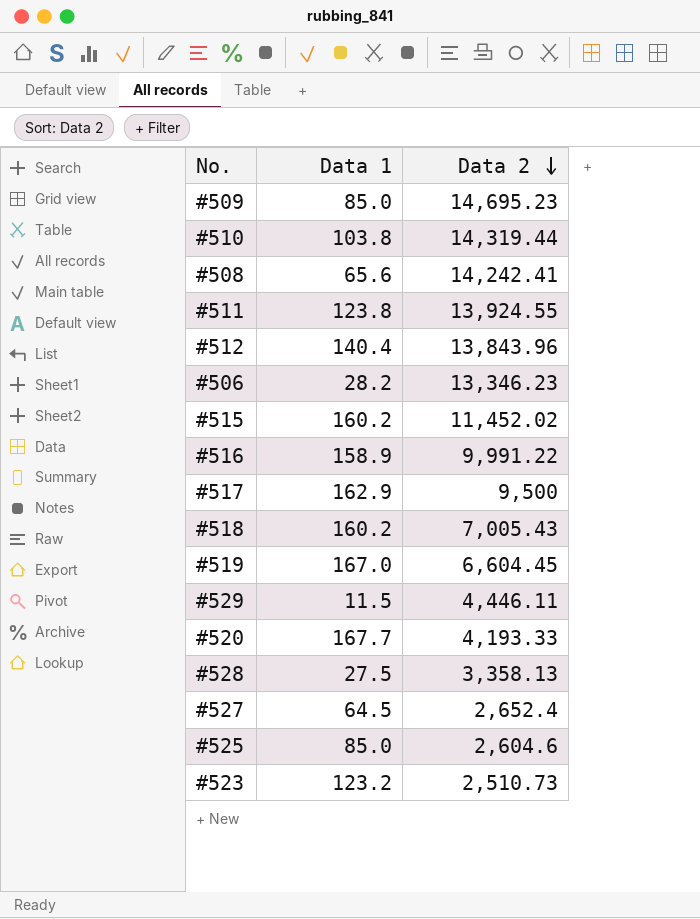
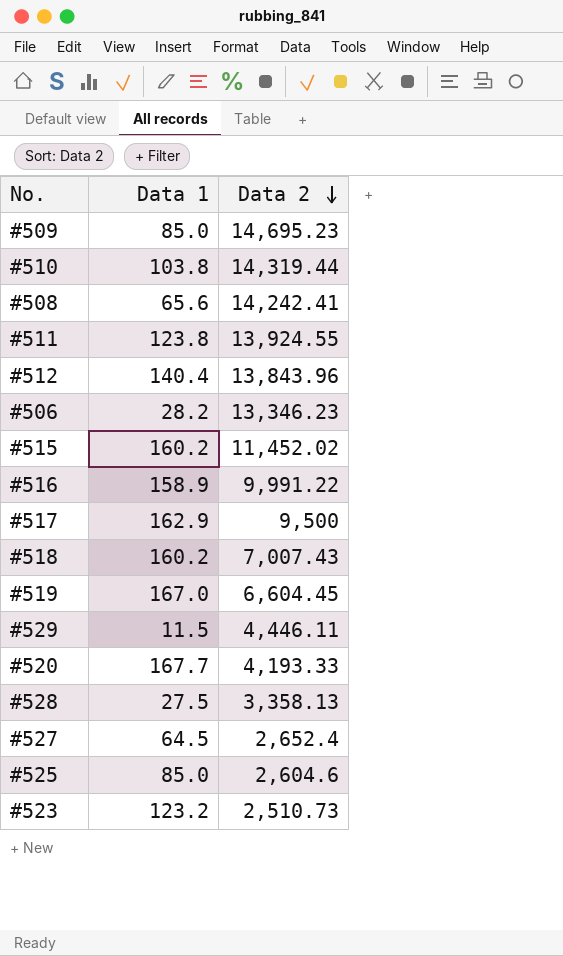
#518 | Data 2: 7,005.43 -> 7,007.43

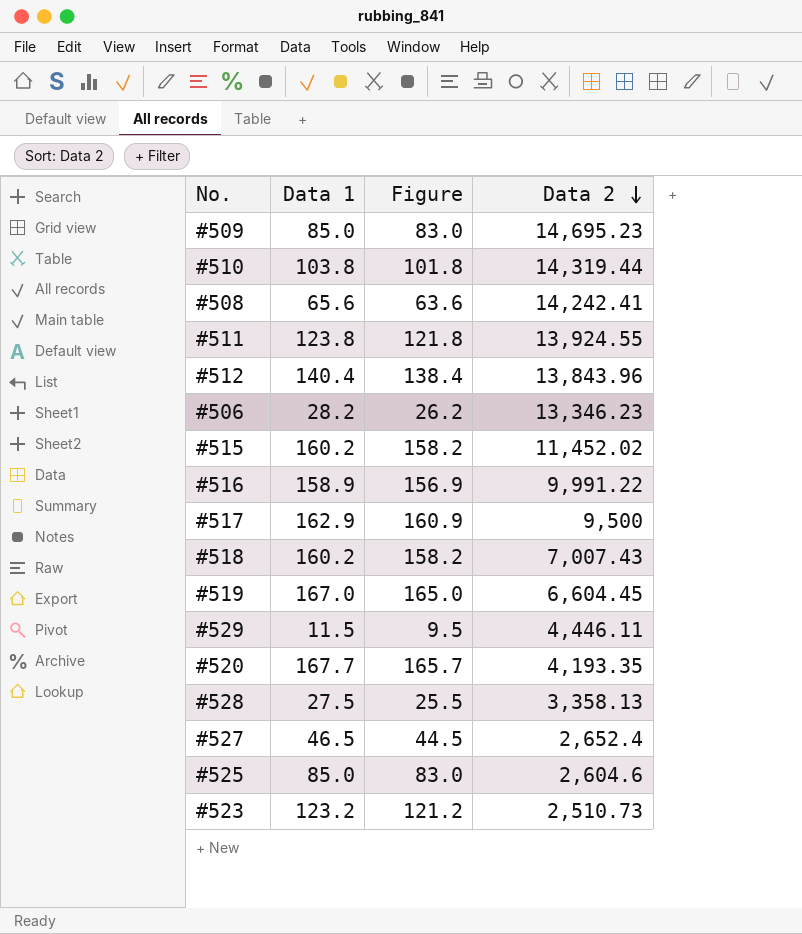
column Figure | formula: none -> [Data 1] - 2
#520 | Data 2: 4,193.33 -> 4,193.35
#527 | Data 1: 64.5 -> 46.5

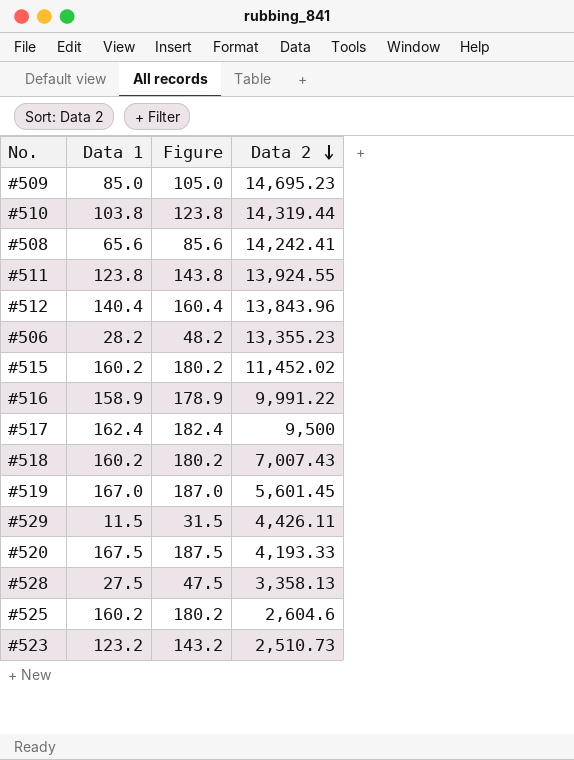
column Figure | formula: [Data 1] - 2 -> [Data 1] + 20
row #527: 46.5 | 44.5 | 2,652.4 -> none
#506 | Data 2: 13,346.23 -> 13,355.23
#517 | Data 1: 162.9 -> 162.4
#519 | Data 2: 6,604.45 -> 5,601.45
#529 | Data 2: 4,446.11 -> 4,426.11
#520 | Data 1: 167.7 -> 167.5
#520 | Data 2: 4,193.35 -> 4,193.33
#525 | Data 1: 85.0 -> 160.2

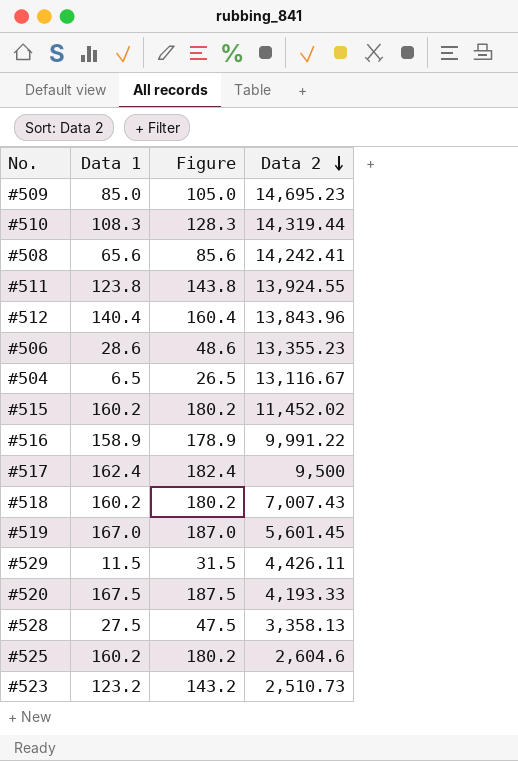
#510 | Data 1: 103.8 -> 108.3
#510 | Figure: 123.8 -> 128.3
#506 | Data 1: 28.2 -> 28.6
#506 | Figure: 48.2 -> 48.6
row #504: none -> 6.5 | 26.5 | 13,116.67

